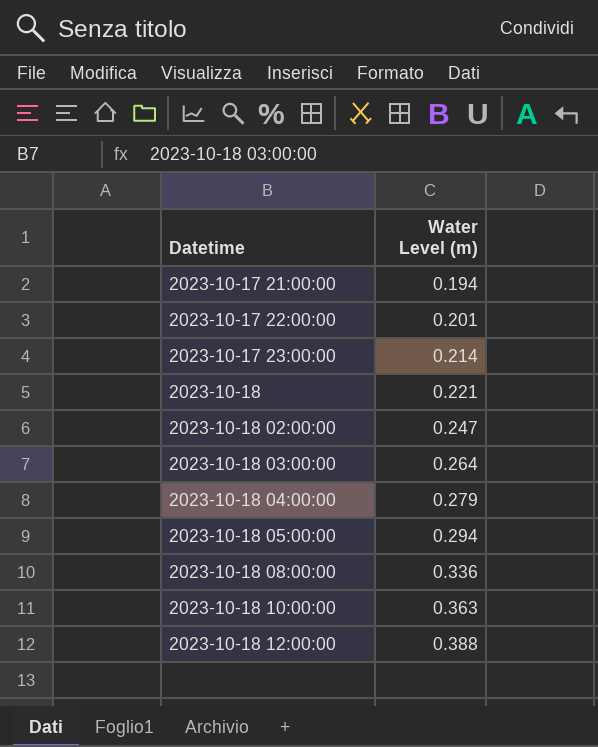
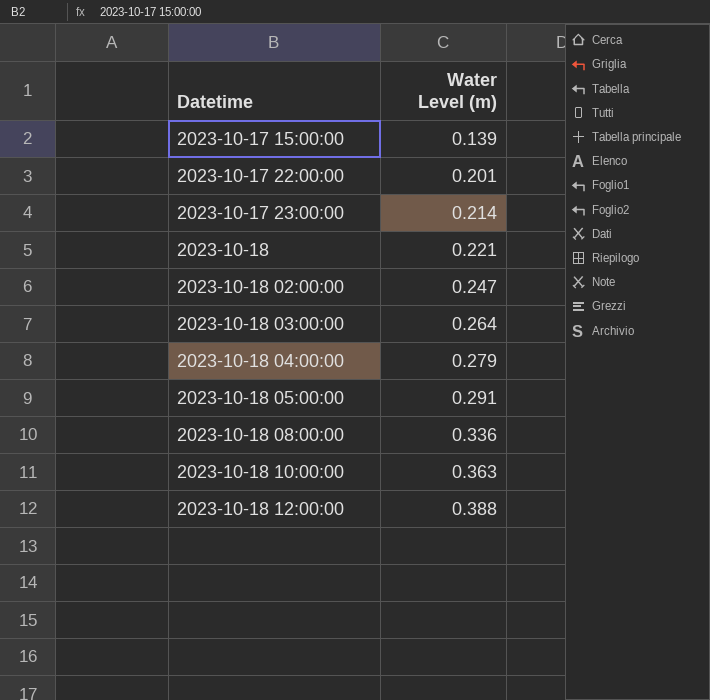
row 2023-10-17 21:00:00: 0.194 -> none
row 2023-10-17 15:00:00: none -> 0.139
2023-10-18 05:00:00 | Water Level (m): 0.294 -> 0.291

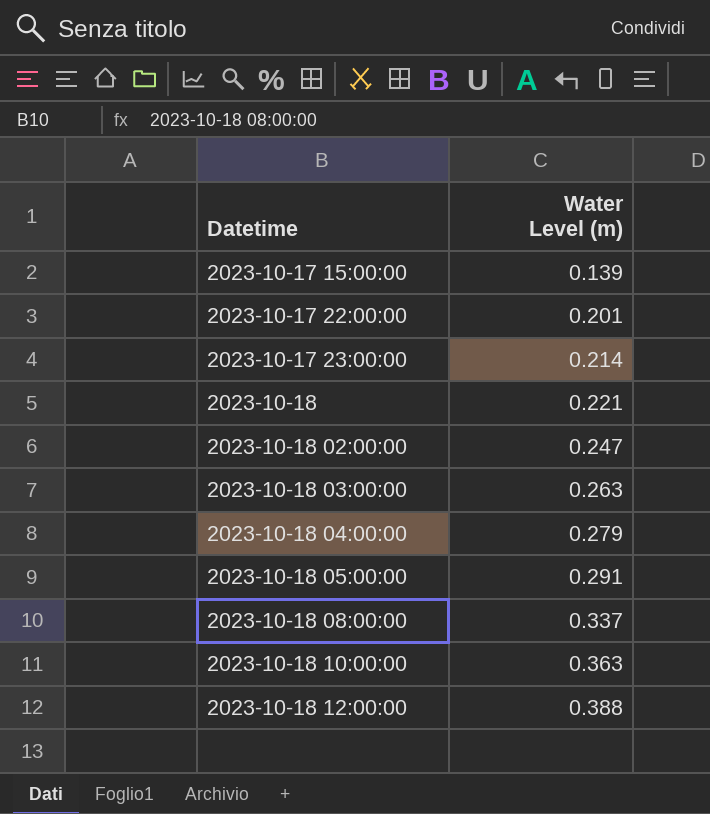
2023-10-18 03:00:00 | Water Level (m): 0.264 -> 0.263
2023-10-18 08:00:00 | Water Level (m): 0.336 -> 0.337

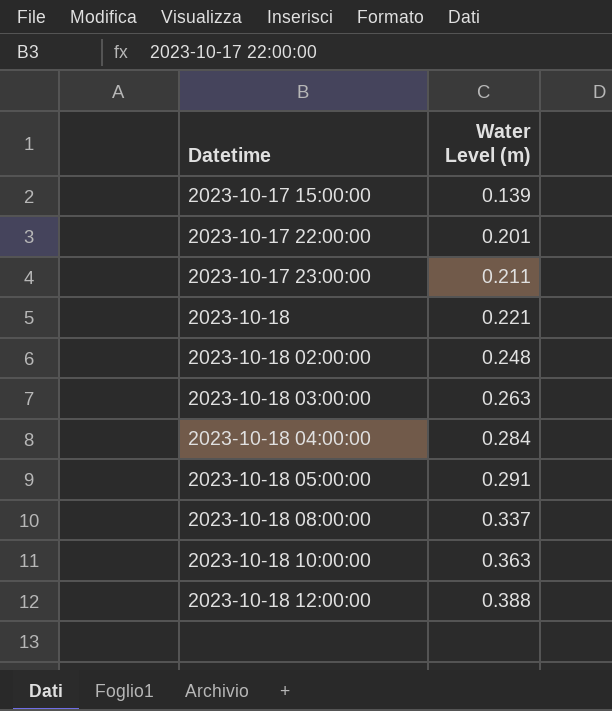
2023-10-17 23:00:00 | Water Level (m): 0.214 -> 0.211
2023-10-18 02:00:00 | Water Level (m): 0.247 -> 0.248
2023-10-18 04:00:00 | Water Level (m): 0.279 -> 0.284

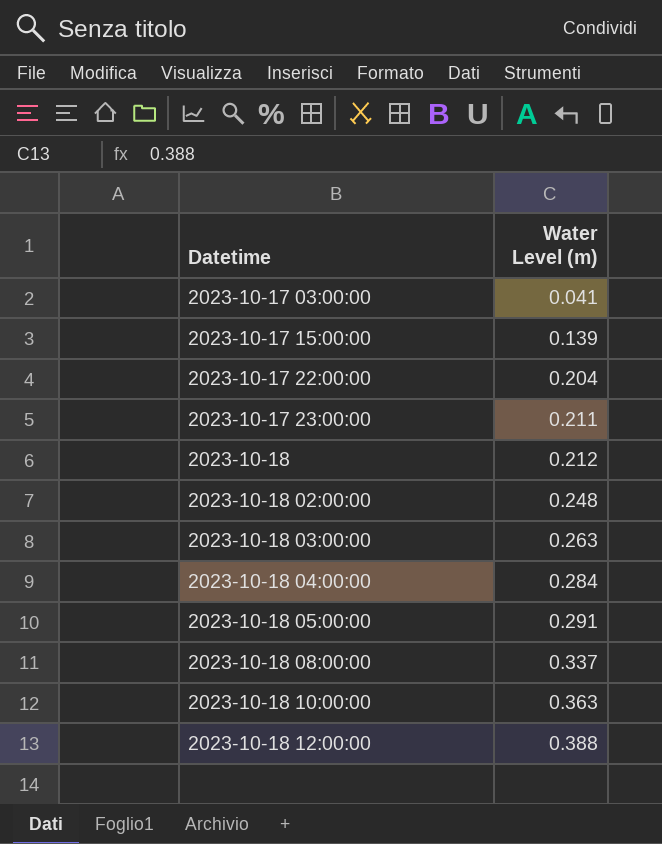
row 2023-10-17 03:00:00: none -> 0.041
2023-10-17 22:00:00 | Water Level (m): 0.201 -> 0.204
2023-10-18 | Water Level (m): 0.221 -> 0.212

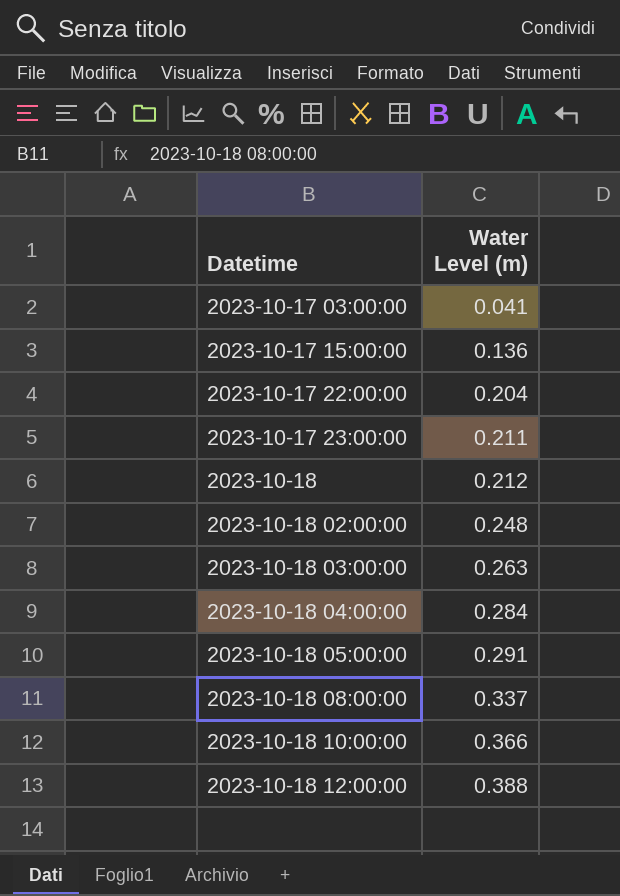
2023-10-17 15:00:00 | Water Level (m): 0.139 -> 0.136
2023-10-18 10:00:00 | Water Level (m): 0.363 -> 0.366

